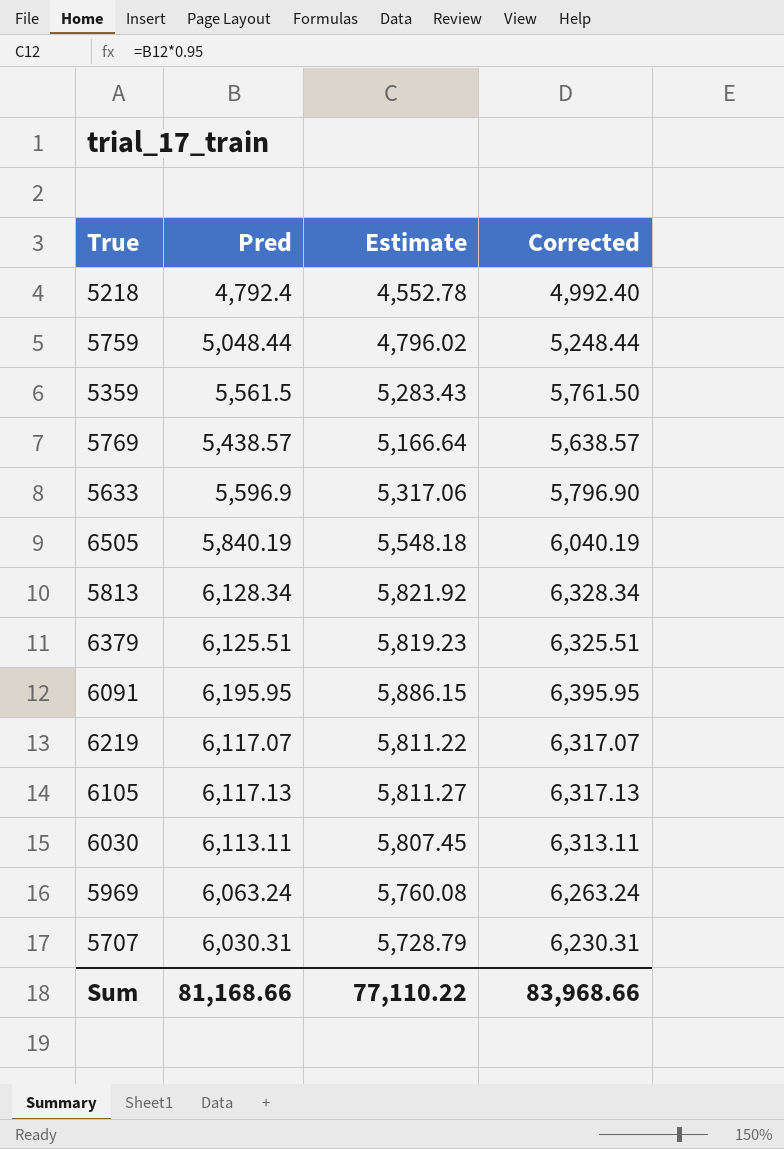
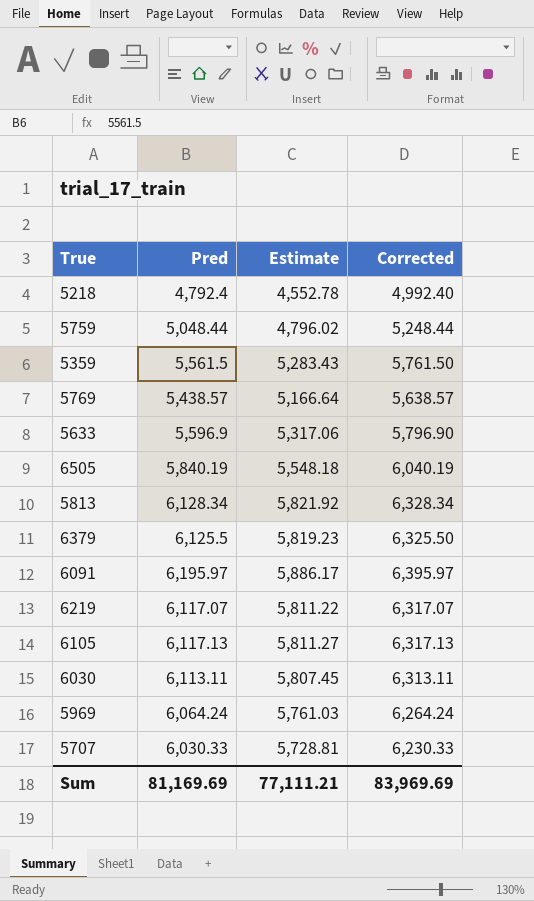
6379 | Pred: 6,125.51 -> 6,125.5
6379 | Corrected: 6,325.51 -> 6,325.50
6091 | Pred: 6,195.95 -> 6,195.97
6091 | Estimate: 5,886.15 -> 5,886.17
6091 | Corrected: 6,395.95 -> 6,395.97
5969 | Pred: 6,063.24 -> 6,064.24
5969 | Estimate: 5,760.08 -> 5,761.03
5969 | Corrected: 6,263.24 -> 6,264.24
5707 | Pred: 6,030.31 -> 6,030.33
5707 | Estimate: 5,728.79 -> 5,728.81
5707 | Corrected: 6,230.31 -> 6,230.33
Sum | Pred: 81,168.66 -> 81,169.69
Sum | Estimate: 77,110.22 -> 77,111.21
Sum | Corrected: 83,968.66 -> 83,969.69

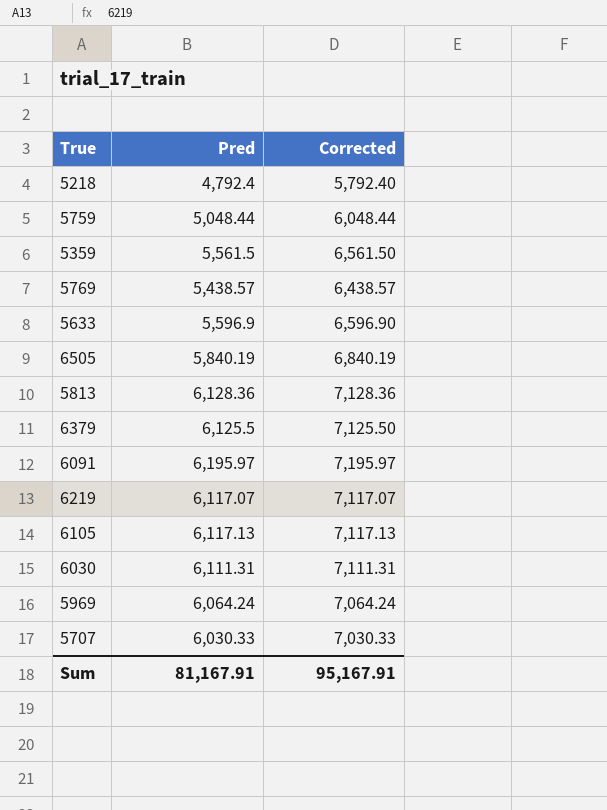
column Estimate | formula: [Pred] * 0.95 -> none
column Corrected | formula: [Pred] + 200 -> [Pred] + 1000
5813 | Pred: 6,128.34 -> 6,128.36
6030 | Pred: 6,113.11 -> 6,111.31
Sum | Pred: 81,169.69 -> 81,167.91
Sum | Corrected: 83,969.69 -> 95,167.91

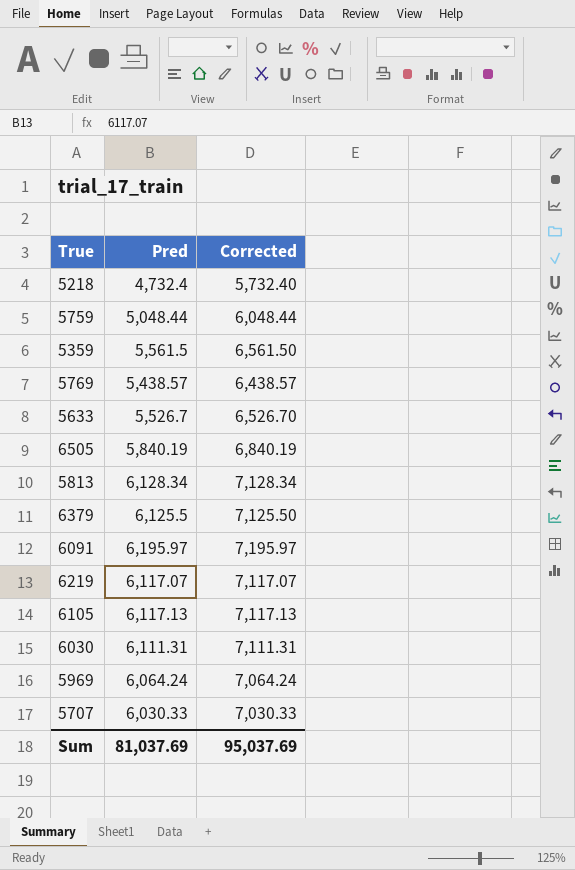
5218 | Pred: 4,792.4 -> 4,732.4
5218 | Corrected: 5,792.40 -> 5,732.40
5633 | Pred: 5,596.9 -> 5,526.7
5633 | Corrected: 6,596.90 -> 6,526.70
5813 | Pred: 6,128.36 -> 6,128.34
5813 | Corrected: 7,128.36 -> 7,128.34
Sum | Pred: 81,167.91 -> 81,037.69
Sum | Corrected: 95,167.91 -> 95,037.69

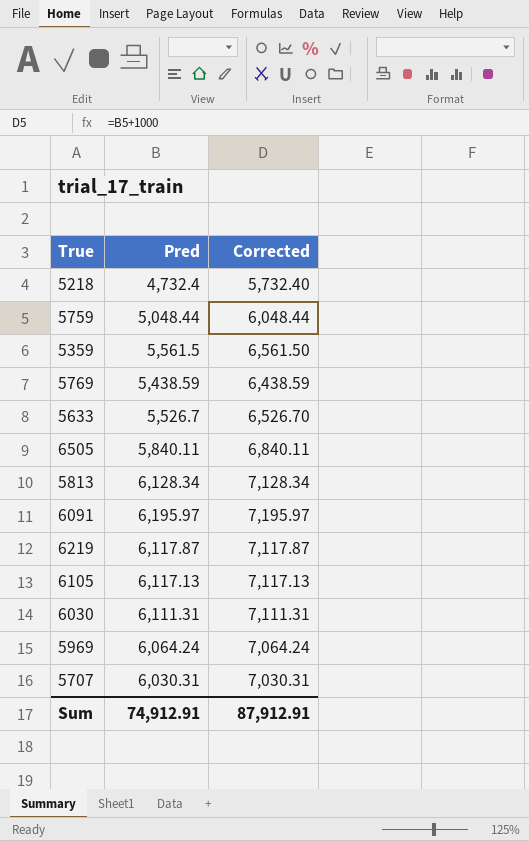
row 6379: 6,125.5 | 7,125.50 -> none
5769 | Pred: 5,438.57 -> 5,438.59
5769 | Corrected: 6,438.57 -> 6,438.59
6505 | Pred: 5,840.19 -> 5,840.11
6505 | Corrected: 6,840.19 -> 6,840.11
6219 | Pred: 6,117.07 -> 6,117.87
6219 | Corrected: 7,117.07 -> 7,117.87
5707 | Pred: 6,030.33 -> 6,030.31
5707 | Corrected: 7,030.33 -> 7,030.31
Sum | Pred: 81,037.69 -> 74,912.91
Sum | Corrected: 95,037.69 -> 87,912.91

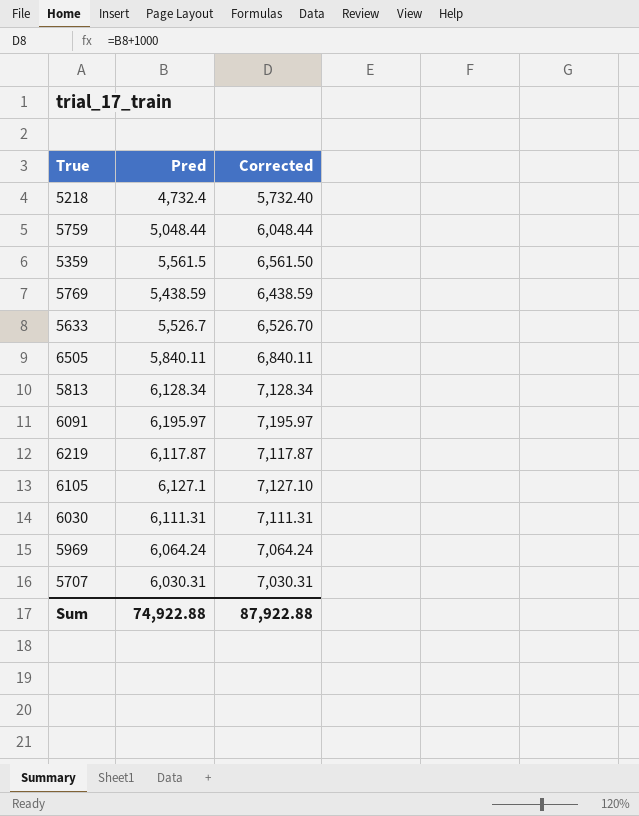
6105 | Pred: 6,117.13 -> 6,127.1
6105 | Corrected: 7,117.13 -> 7,127.10
Sum | Pred: 74,912.91 -> 74,922.88
Sum | Corrected: 87,912.91 -> 87,922.88

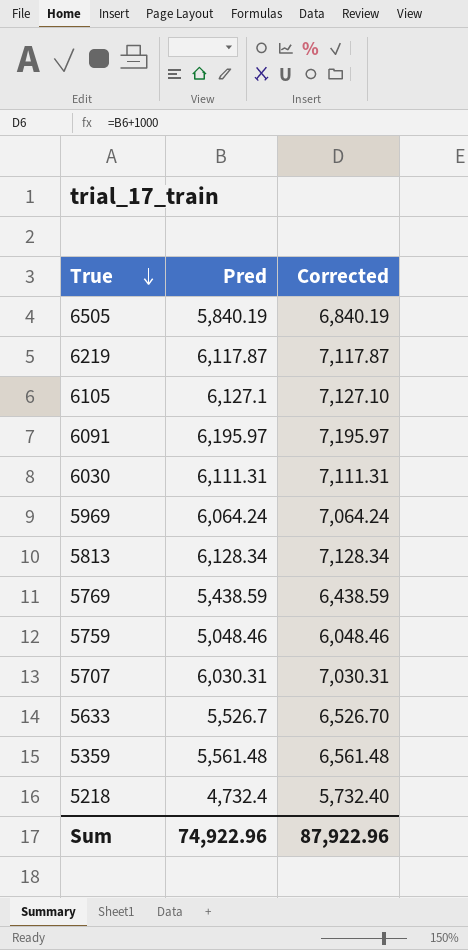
row order: none -> True descending
6505 | Pred: 5,840.11 -> 5,840.19
6505 | Corrected: 6,840.11 -> 6,840.19
5759 | Pred: 5,048.44 -> 5,048.46
5759 | Corrected: 6,048.44 -> 6,048.46
5359 | Pred: 5,561.5 -> 5,561.48
5359 | Corrected: 6,561.50 -> 6,561.48
Sum | Pred: 74,922.88 -> 74,922.96
Sum | Corrected: 87,922.88 -> 87,922.96

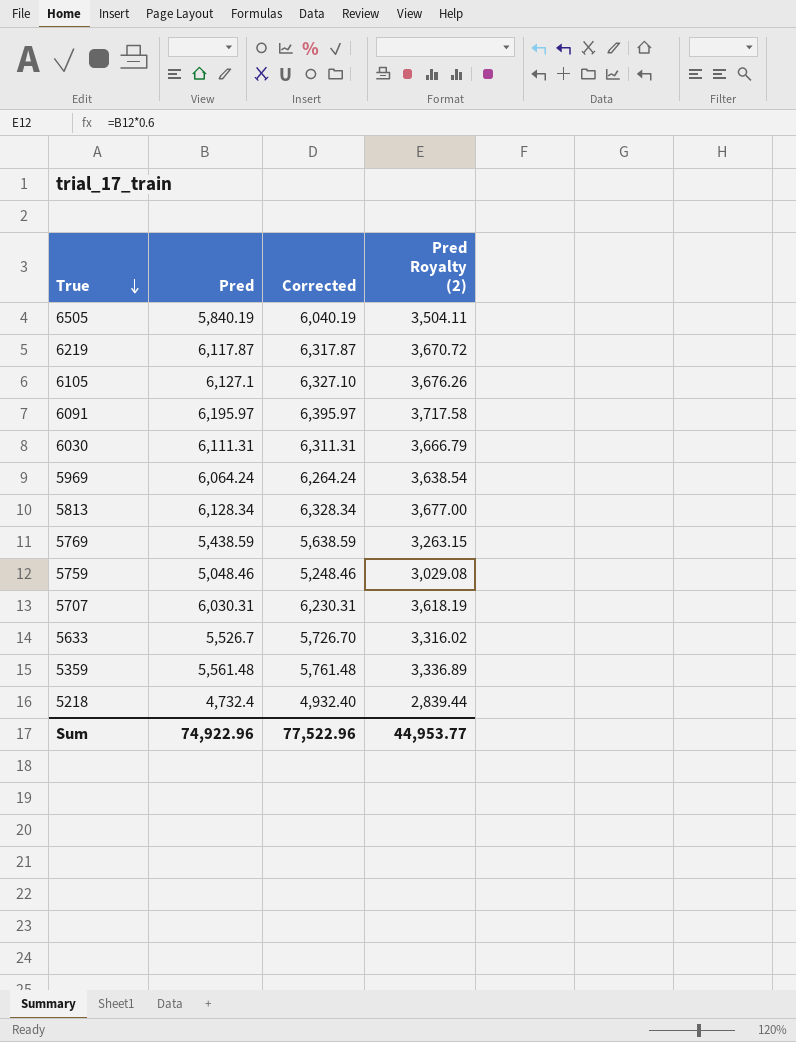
column Corrected | formula: [Pred] + 1000 -> [Pred] + 200
column Pred Royalty (2) | formula: none -> [Pred] * 0.6
Sum | Corrected: 87,922.96 -> 77,522.96

